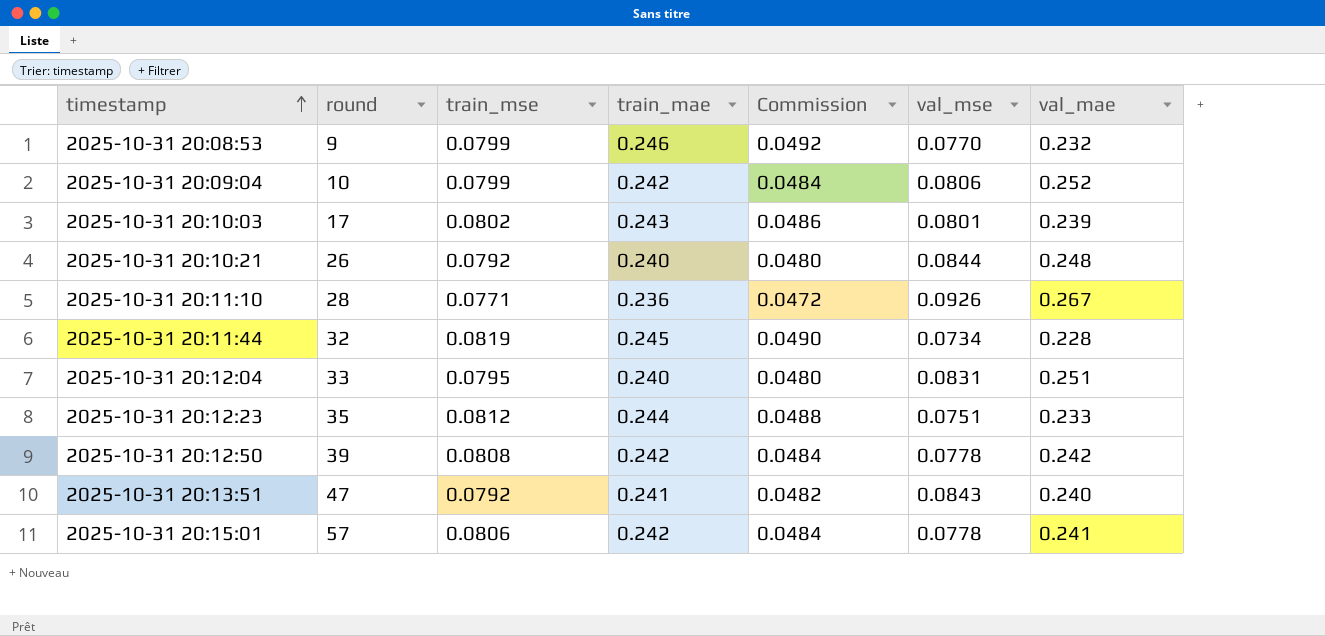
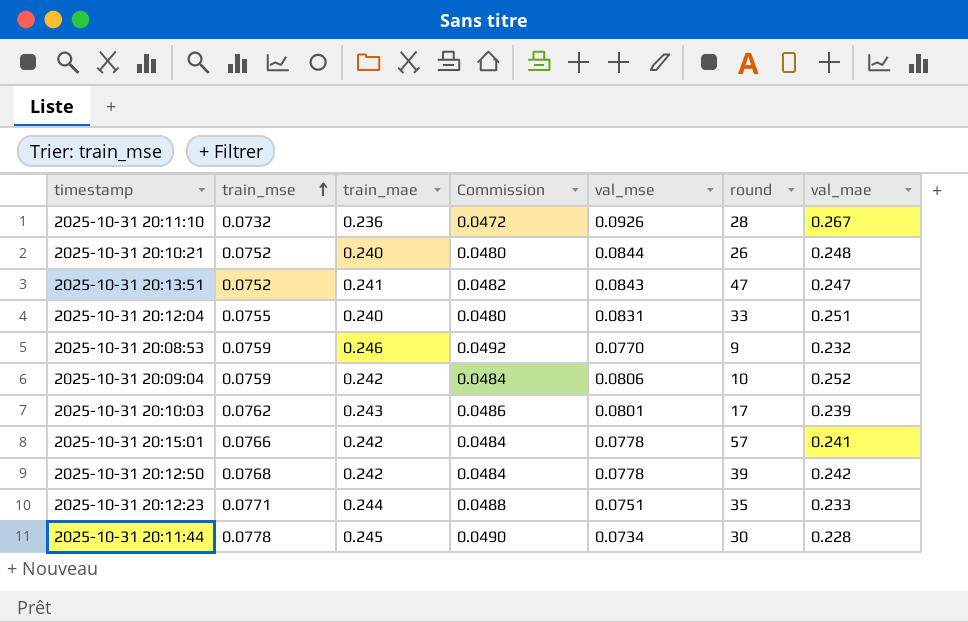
row order: timestamp ascending -> train_mse ascending
column round | position: 2 -> 6
2025-10-31 20:11:10 | train_mse: 0.0771 -> 0.0732
2025-10-31 20:10:21 | train_mse: 0.0792 -> 0.0752
2025-10-31 20:13:51 | train_mse: 0.0792 -> 0.0752
2025-10-31 20:13:51 | val_mae: 0.240 -> 0.247
2025-10-31 20:12:04 | train_mse: 0.0795 -> 0.0755
2025-10-31 20:08:53 | train_mse: 0.0799 -> 0.0759
2025-10-31 20:09:04 | train_mse: 0.0799 -> 0.0759
2025-10-31 20:10:03 | train_mse: 0.0802 -> 0.0762
2025-10-31 20:15:01 | train_mse: 0.0806 -> 0.0766
2025-10-31 20:12:50 | train_mse: 0.0808 -> 0.0768
2025-10-31 20:12:23 | train_mse: 0.0812 -> 0.0771
2025-10-31 20:11:44 | train_mse: 0.0819 -> 0.0778
2025-10-31 20:11:44 | round: 32 -> 30

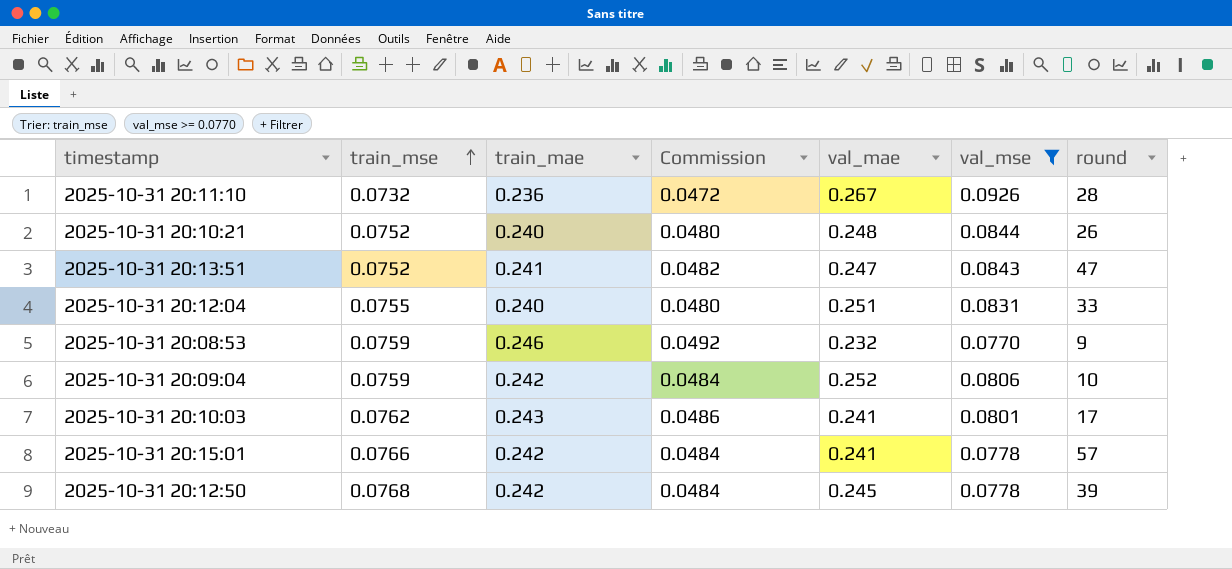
filter: none -> val_mse >= 0.0770
column val_mae | position: 7 -> 5
2025-10-31 20:10:03 | val_mae: 0.239 -> 0.241
2025-10-31 20:12:50 | val_mae: 0.242 -> 0.245

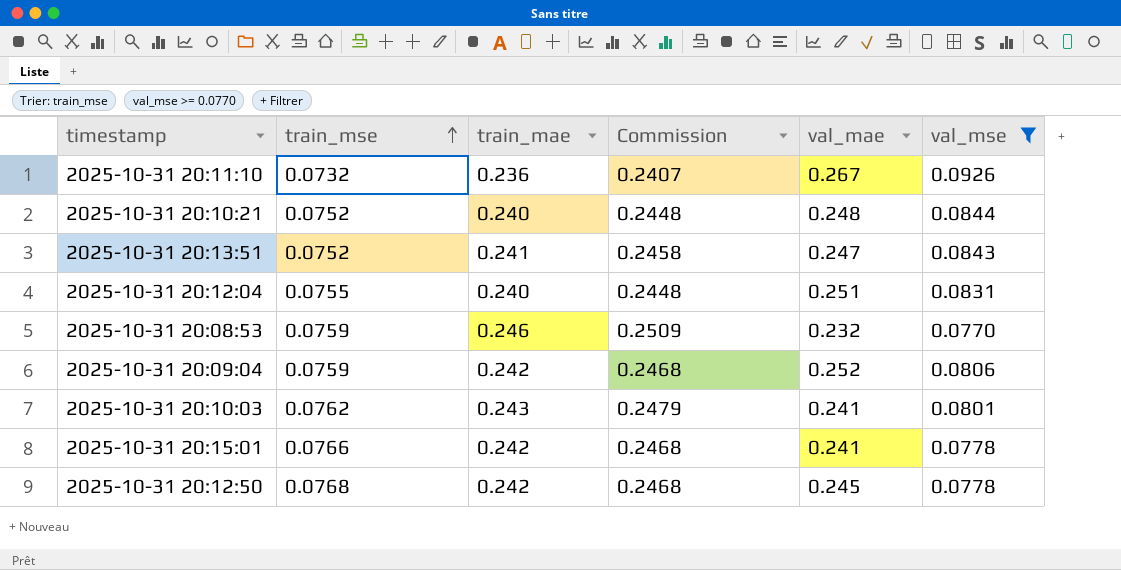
column round | position: 7 -> none
column Commission | formula: [train_mae] * 0.2 -> [train_mae] * 1.02

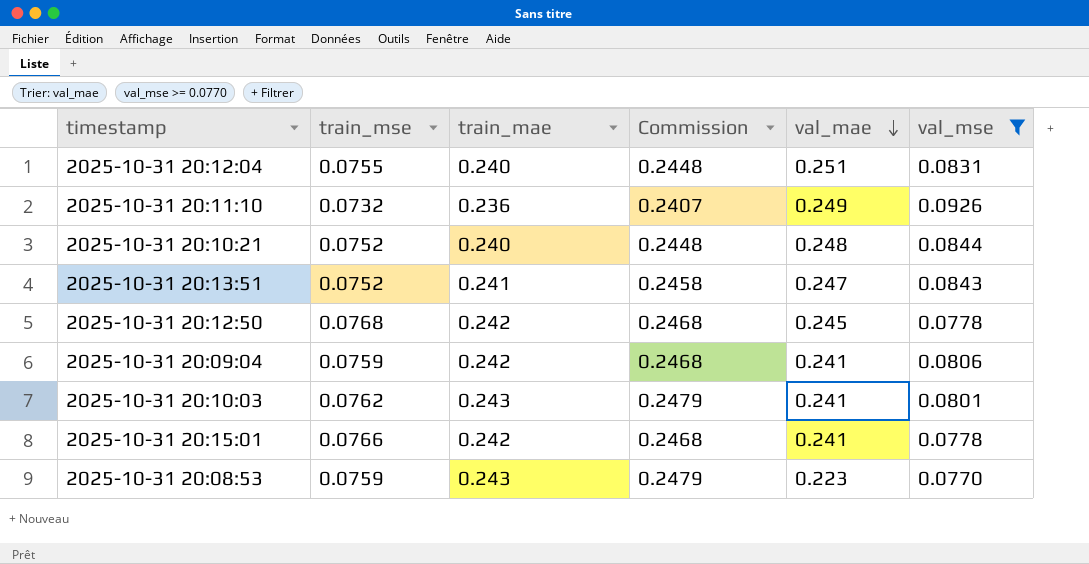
row order: train_mse ascending -> val_mae descending
2025-10-31 20:11:10 | val_mae: 0.267 -> 0.249
2025-10-31 20:09:04 | val_mae: 0.252 -> 0.241
2025-10-31 20:08:53 | train_mae: 0.246 -> 0.243
2025-10-31 20:08:53 | Commission: 0.2509 -> 0.2479
2025-10-31 20:08:53 | val_mae: 0.232 -> 0.223

